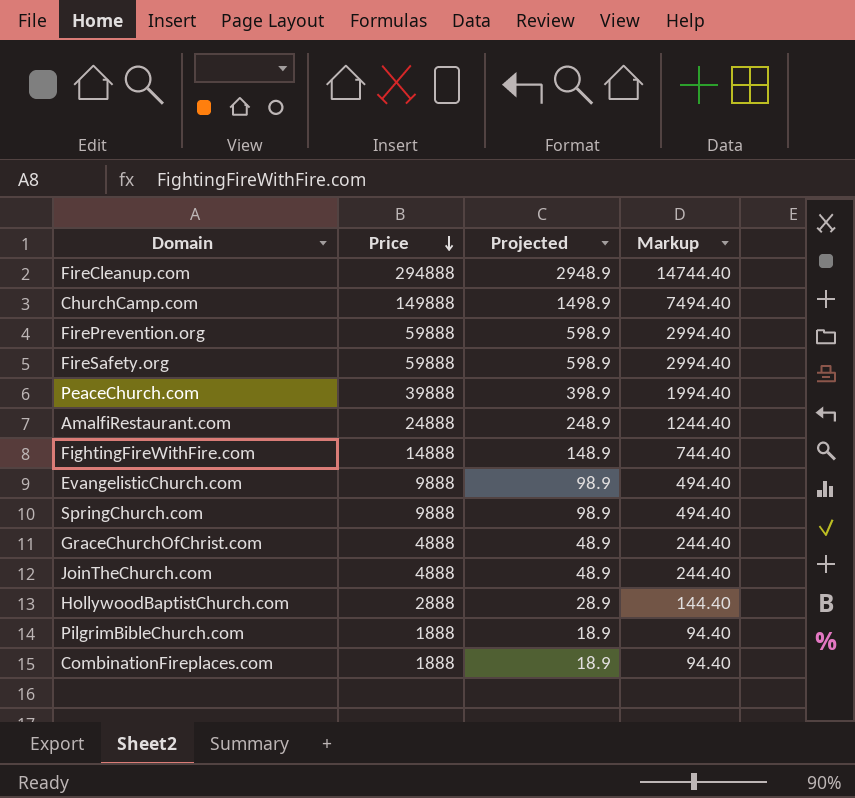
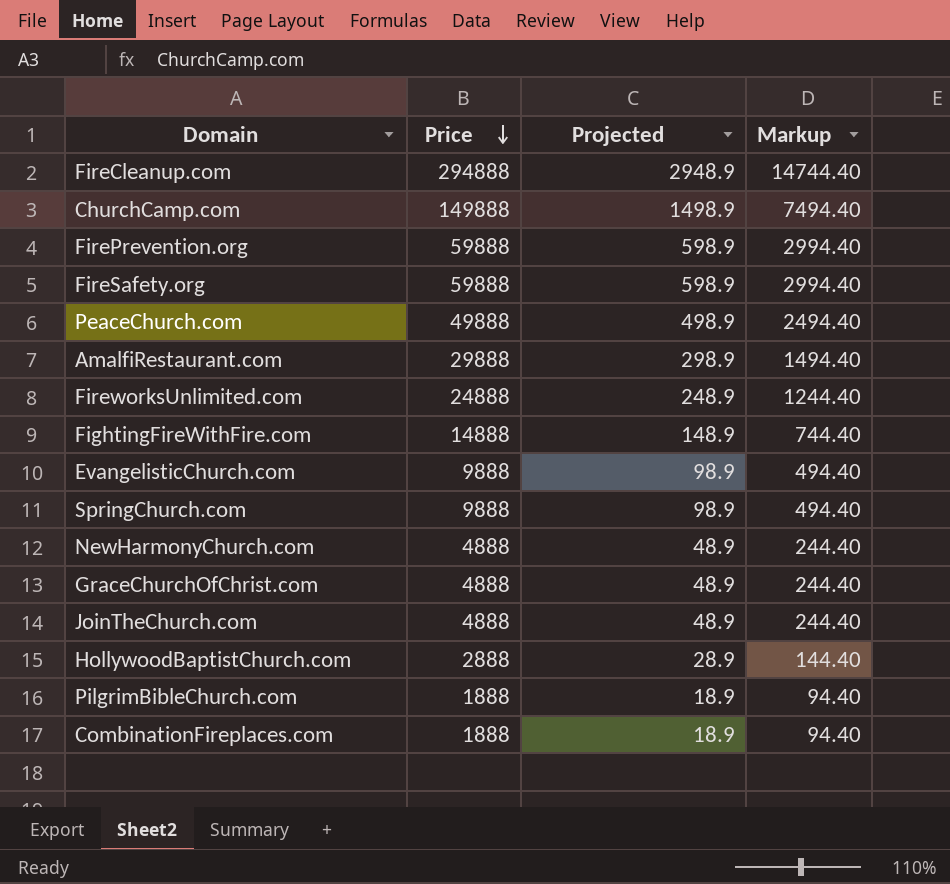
PeaceChurch.com | Price: 39888 -> 49888
PeaceChurch.com | Projected: 398.9 -> 498.9
PeaceChurch.com | Markup: 1994.40 -> 2494.40
AmalfiRestaurant.com | Price: 24888 -> 29888
AmalfiRestaurant.com | Projected: 248.9 -> 298.9
AmalfiRestaurant.com | Markup: 1244.40 -> 1494.40
row FireworksUnlimited.com: none -> 24888 | 248.9 | 1244.40
row NewHarmonyChurch.com: none -> 4888 | 48.9 | 244.40

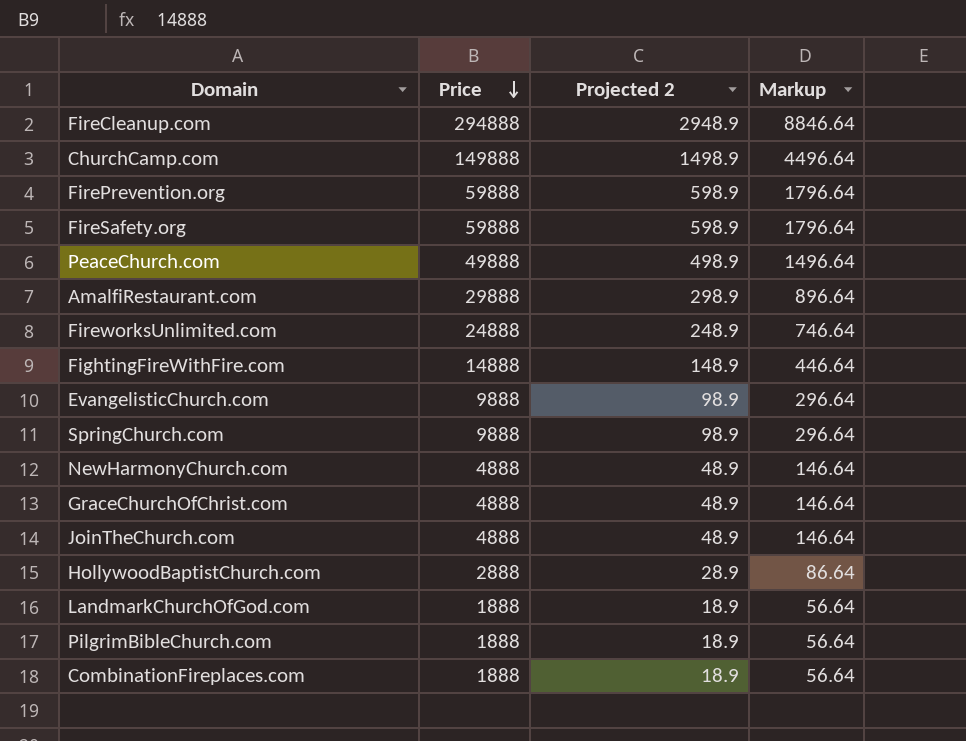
column name: Projected -> Projected 2
column Markup | formula: [Price] * 0.05 -> [Price] * 0.03
row LandmarkChurchOfGod.com: none -> 1888 | 18.9 | 56.64

